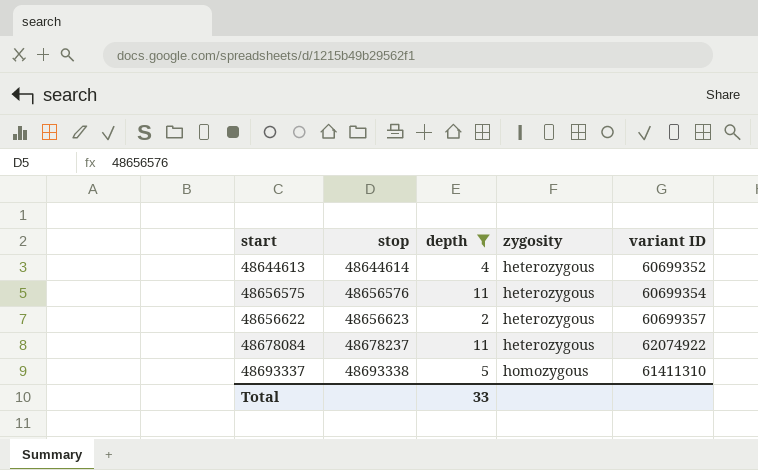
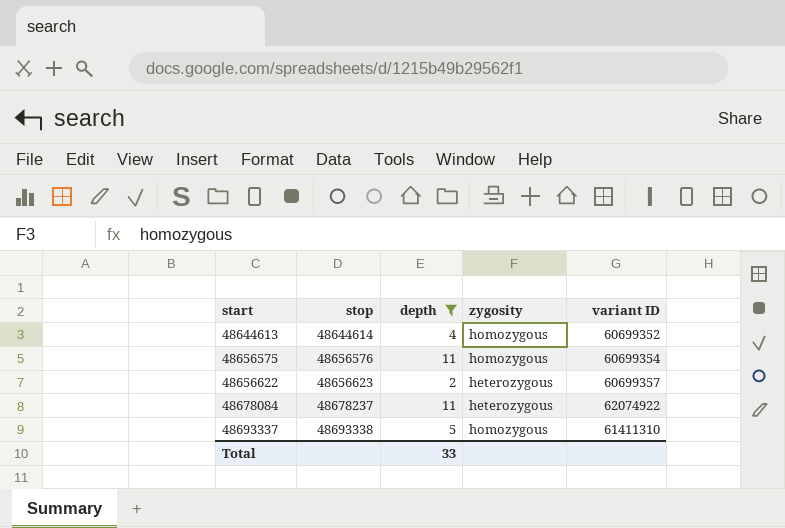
48644613 | zygosity: heterozygous -> homozygous
48656575 | zygosity: heterozygous -> homozygous

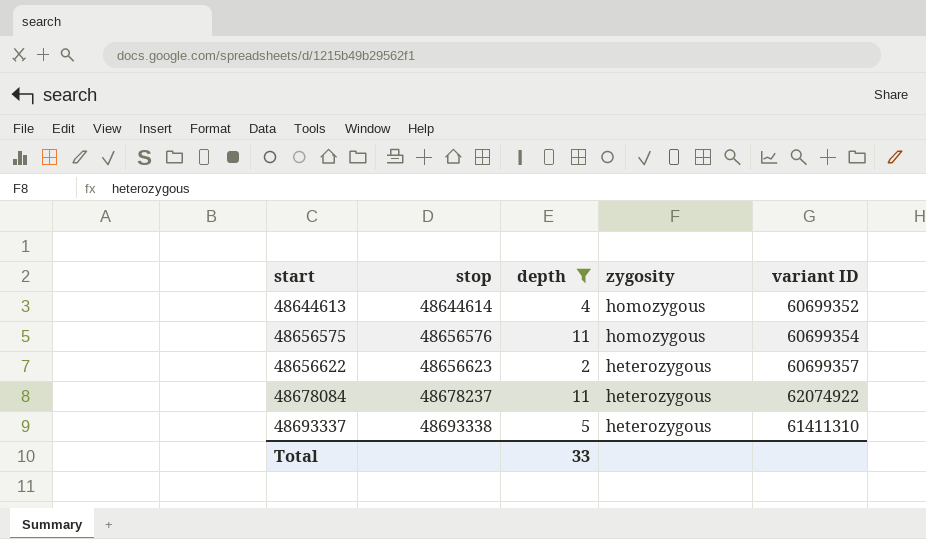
48693337 | zygosity: homozygous -> heterozygous

